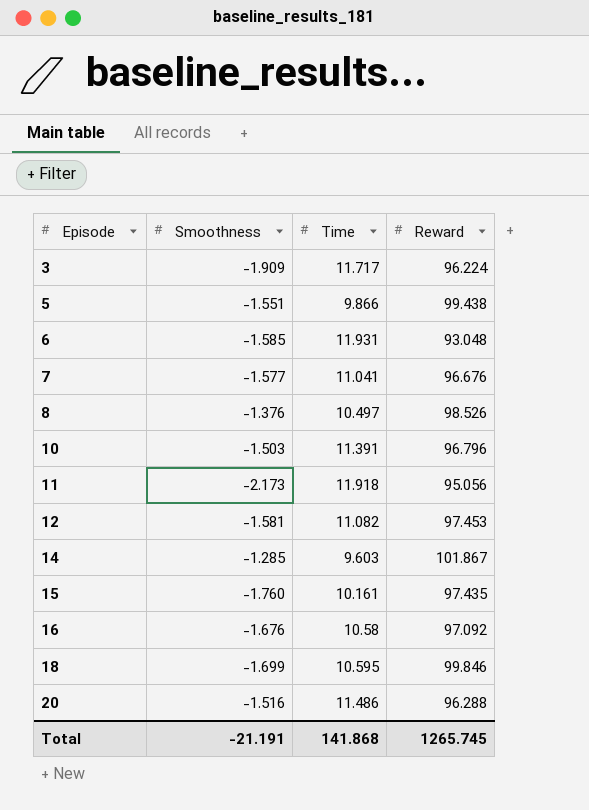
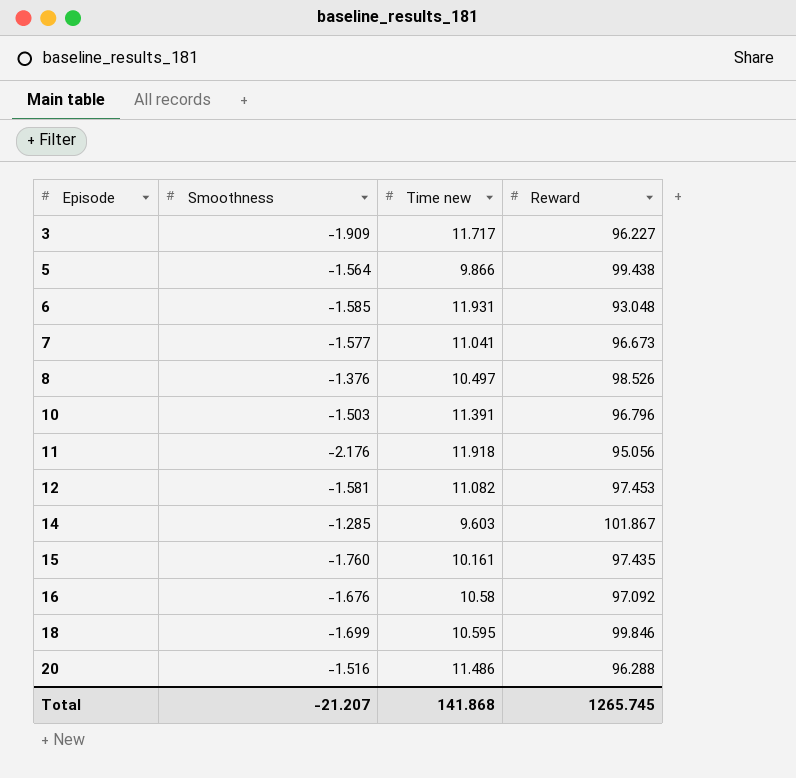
column name: Time -> Time new
3 | Reward: 96.224 -> 96.227
5 | Smoothness: -1.551 -> -1.564
7 | Reward: 96.676 -> 96.673
11 | Smoothness: -2.173 -> -2.176
Total | Smoothness: -21.191 -> -21.207

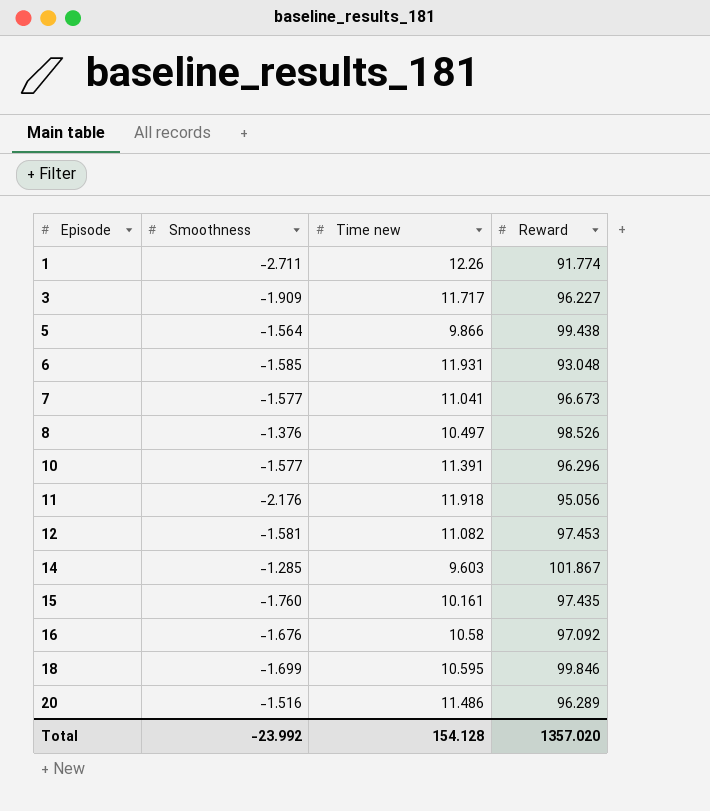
row 1: none -> -2.711 | 12.26 | 91.774
10 | Smoothness: -1.503 -> -1.577
10 | Reward: 96.796 -> 96.296
20 | Reward: 96.288 -> 96.289
Total | Smoothness: -21.207 -> -23.992
Total | Time new: 141.868 -> 154.128
Total | Reward: 1265.745 -> 1357.020

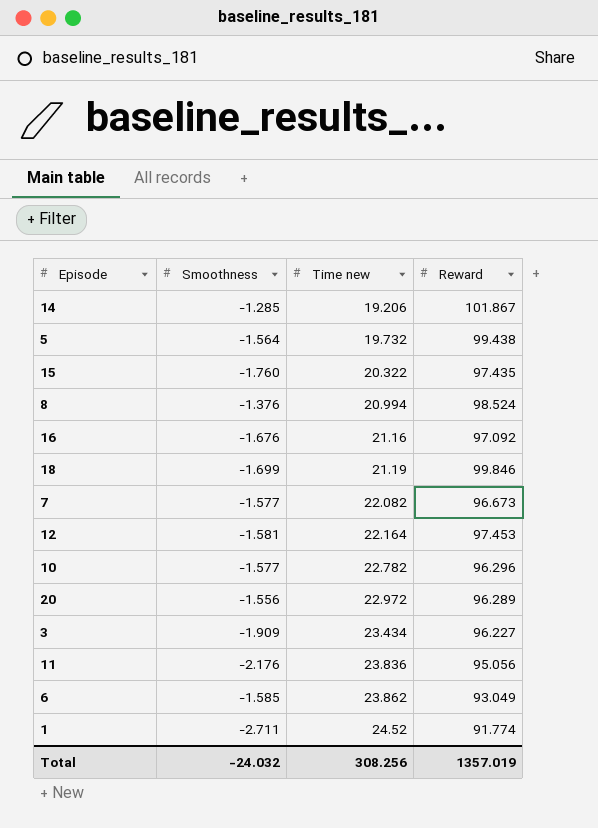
row order: Episode ascending -> Time new ascending
14 | Time new: 9.603 -> 19.206
5 | Time new: 9.866 -> 19.732
15 | Time new: 10.161 -> 20.322
8 | Time new: 10.497 -> 20.994
8 | Reward: 98.526 -> 98.524
16 | Time new: 10.58 -> 21.16
18 | Time new: 10.595 -> 21.19
7 | Time new: 11.041 -> 22.082
12 | Time new: 11.082 -> 22.164
10 | Time new: 11.391 -> 22.782
20 | Smoothness: -1.516 -> -1.556
20 | Time new: 11.486 -> 22.972
3 | Time new: 11.717 -> 23.434
11 | Time new: 11.918 -> 23.836
6 | Time new: 11.931 -> 23.862
6 | Reward: 93.048 -> 93.049
1 | Time new: 12.26 -> 24.52
Total | Smoothness: -23.992 -> -24.032
Total | Time new: 154.128 -> 308.256
Total | Reward: 1357.020 -> 1357.019

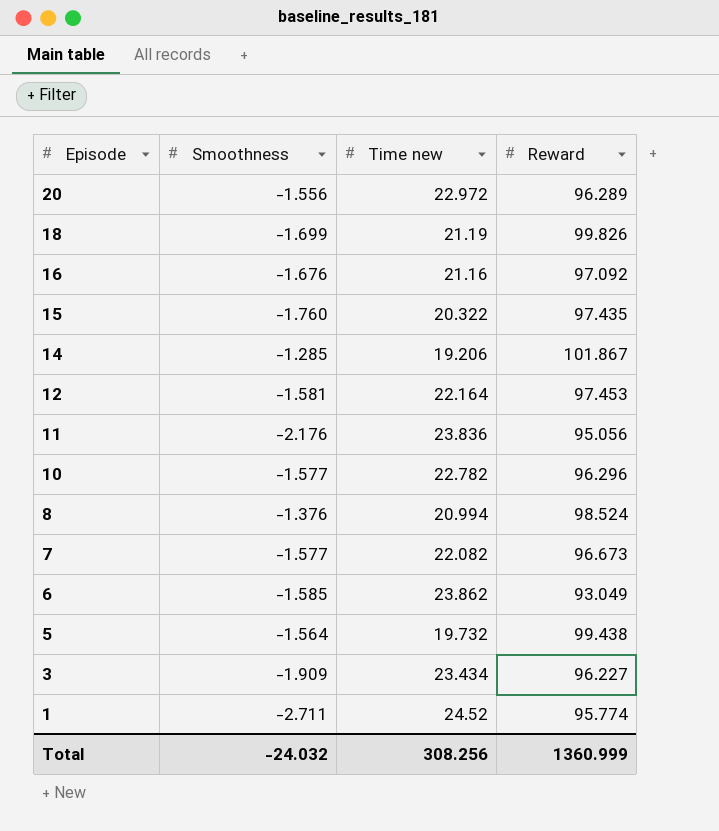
row order: Time new ascending -> Episode descending
18 | Reward: 99.846 -> 99.826
1 | Reward: 91.774 -> 95.774
Total | Reward: 1357.019 -> 1360.999

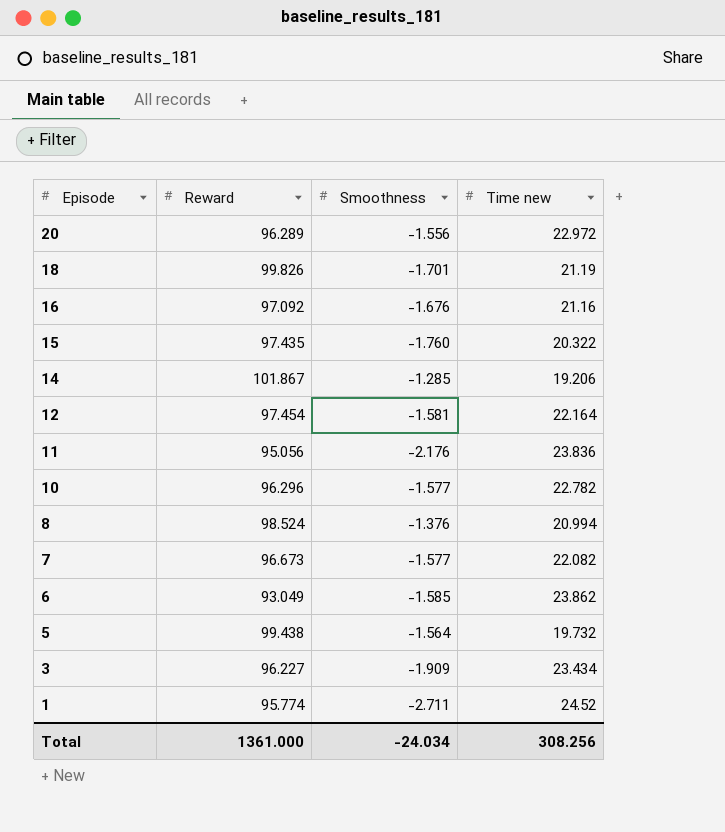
column Reward | position: 4 -> 2
18 | Smoothness: -1.699 -> -1.701
12 | Reward: 97.453 -> 97.454
Total | Reward: 1360.999 -> 1361.000
Total | Smoothness: -24.032 -> -24.034

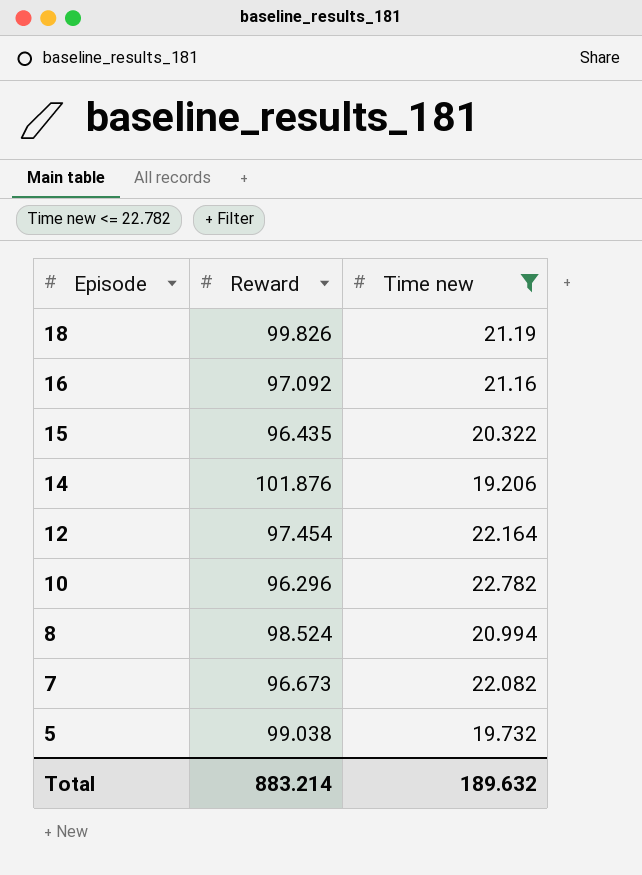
filter: none -> Time new <= 22.782
column Smoothness | position: 3 -> none
15 | Reward: 97.435 -> 96.435
14 | Reward: 101.867 -> 101.876
5 | Reward: 99.438 -> 99.038
Total | Reward: 1361.000 -> 883.214
Total | Time new: 308.256 -> 189.632

